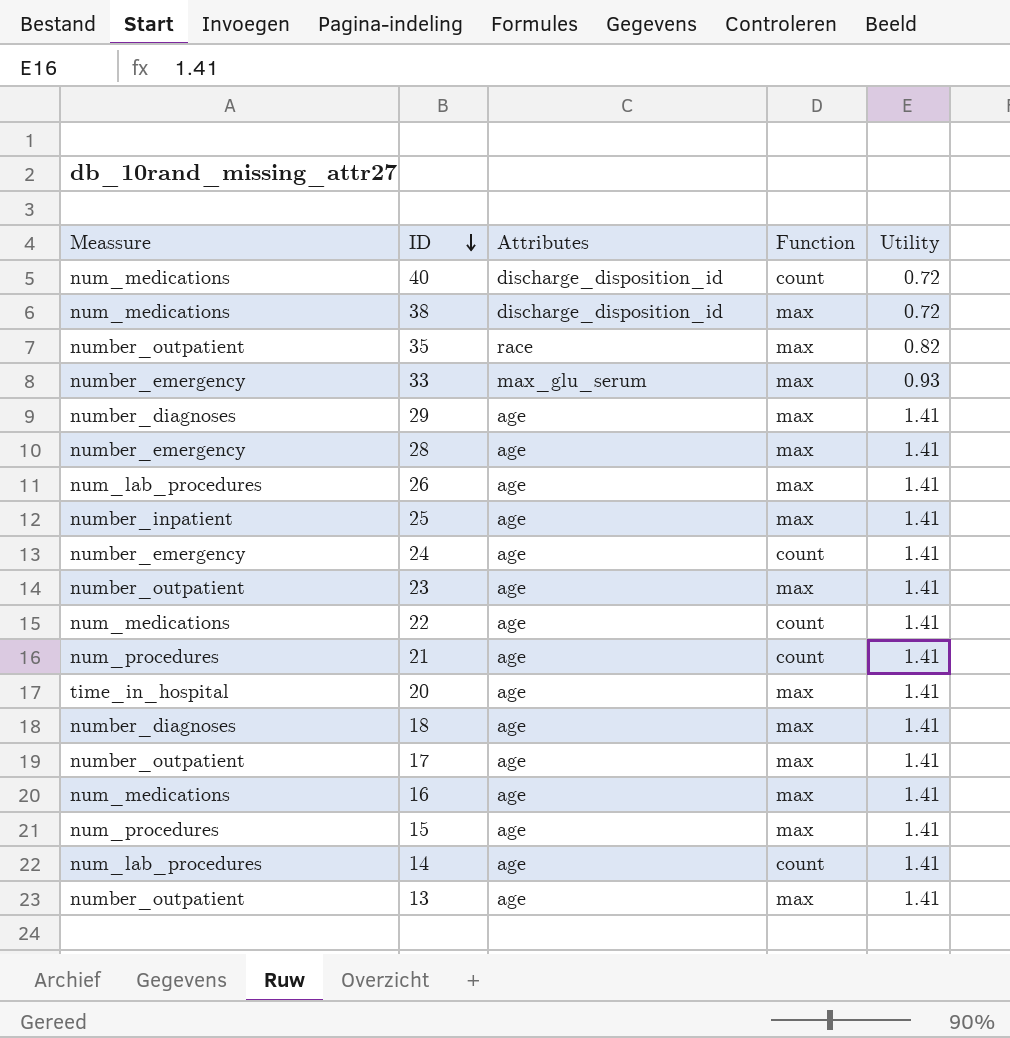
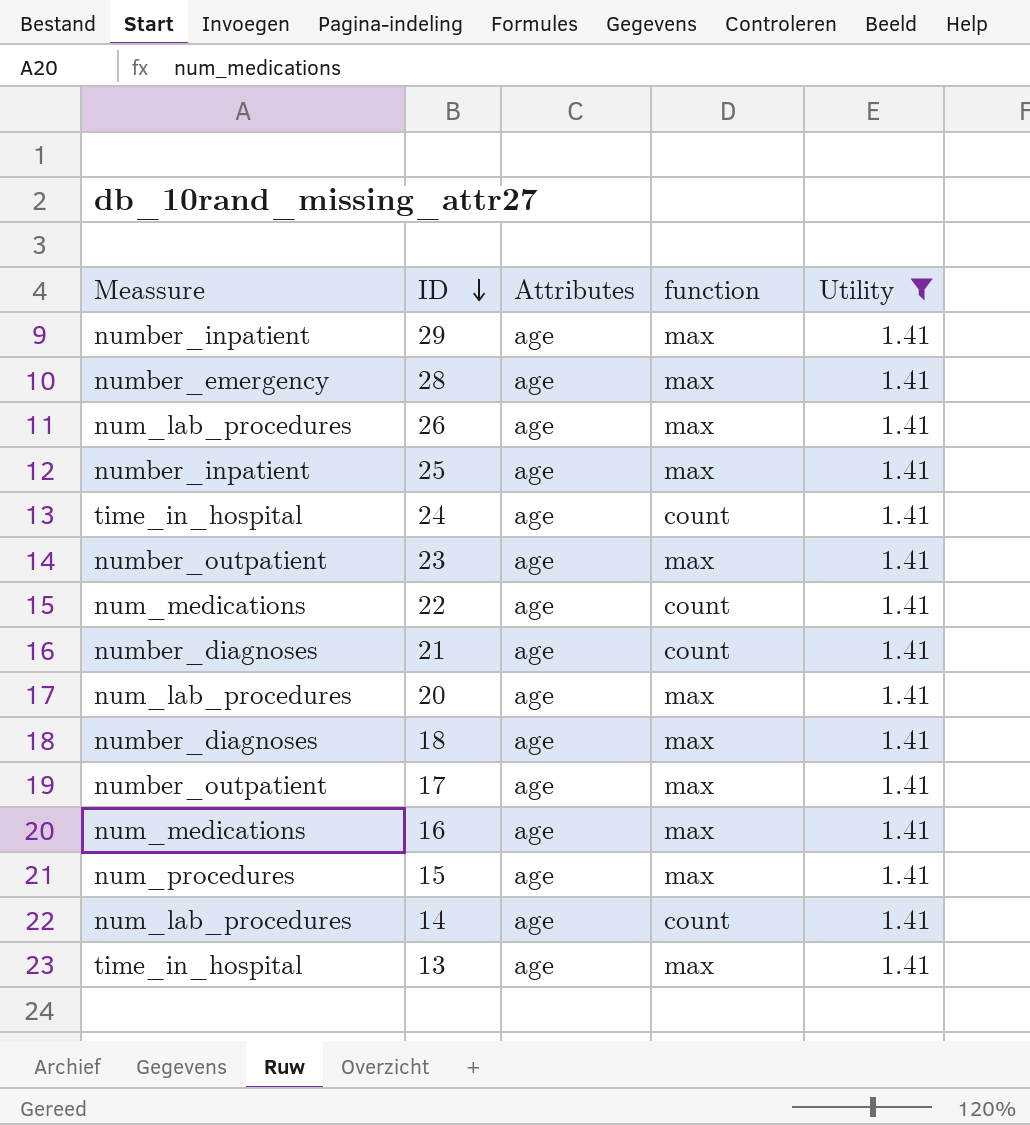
filter: none -> Utility = 1.41
column name: Function -> function
29 | Meassure: number_diagnoses -> number_inpatient
24 | Meassure: number_emergency -> time_in_hospital
21 | Meassure: num_procedures -> number_diagnoses
20 | Meassure: time_in_hospital -> num_lab_procedures
13 | Meassure: number_outpatient -> time_in_hospital

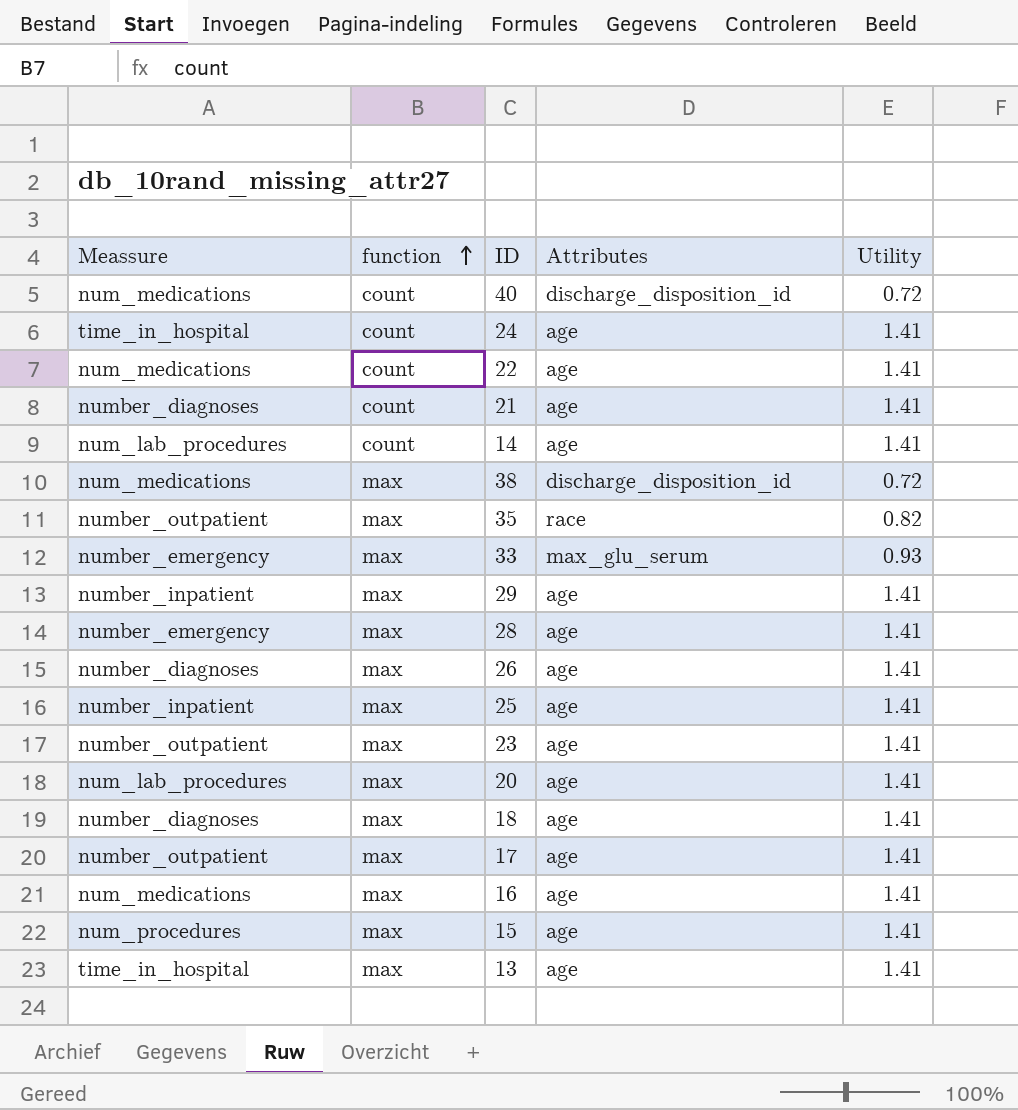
filter: Utility = 1.41 -> none
row order: ID descending -> function ascending
column function | position: 4 -> 2
26 | Meassure: num_lab_procedures -> number_diagnoses

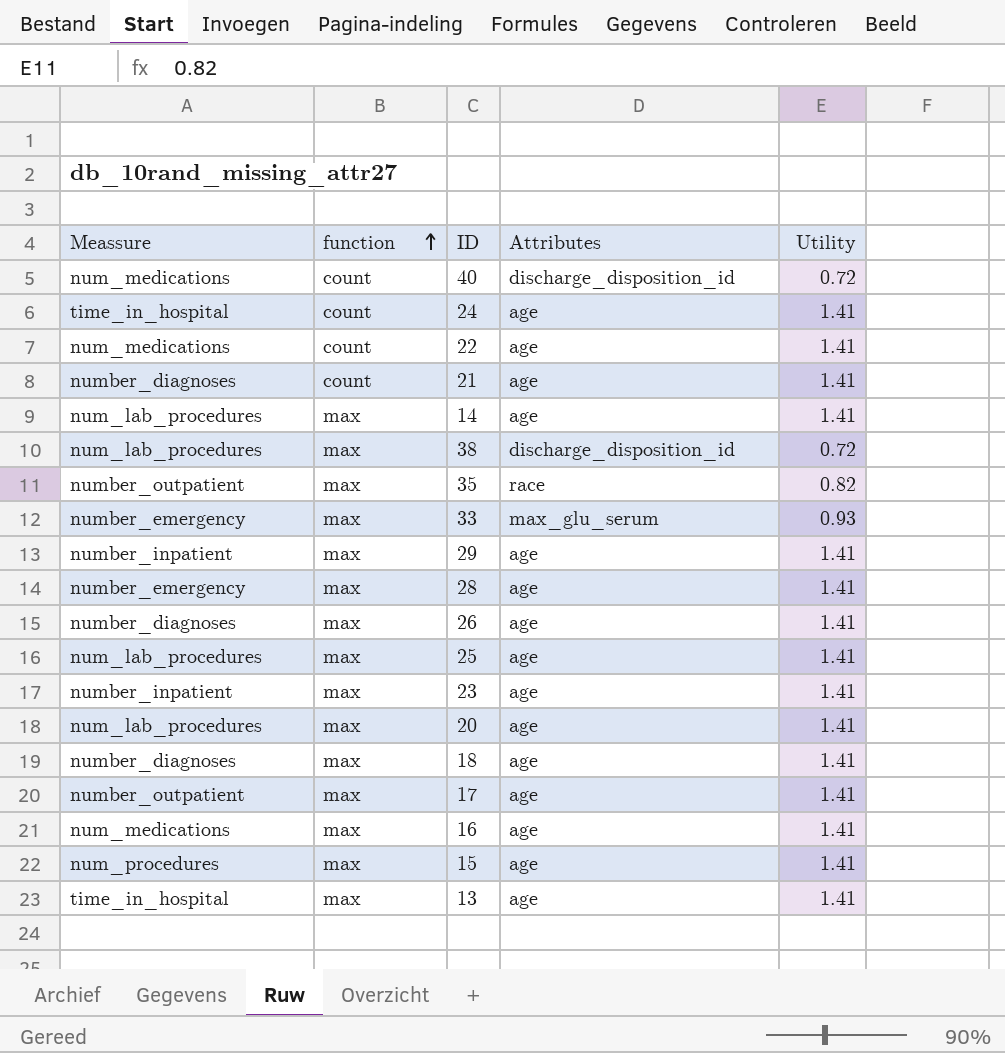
14 | function: count -> max
38 | Meassure: num_medications -> num_lab_procedures
25 | Meassure: number_inpatient -> num_lab_procedures
23 | Meassure: number_outpatient -> number_inpatient

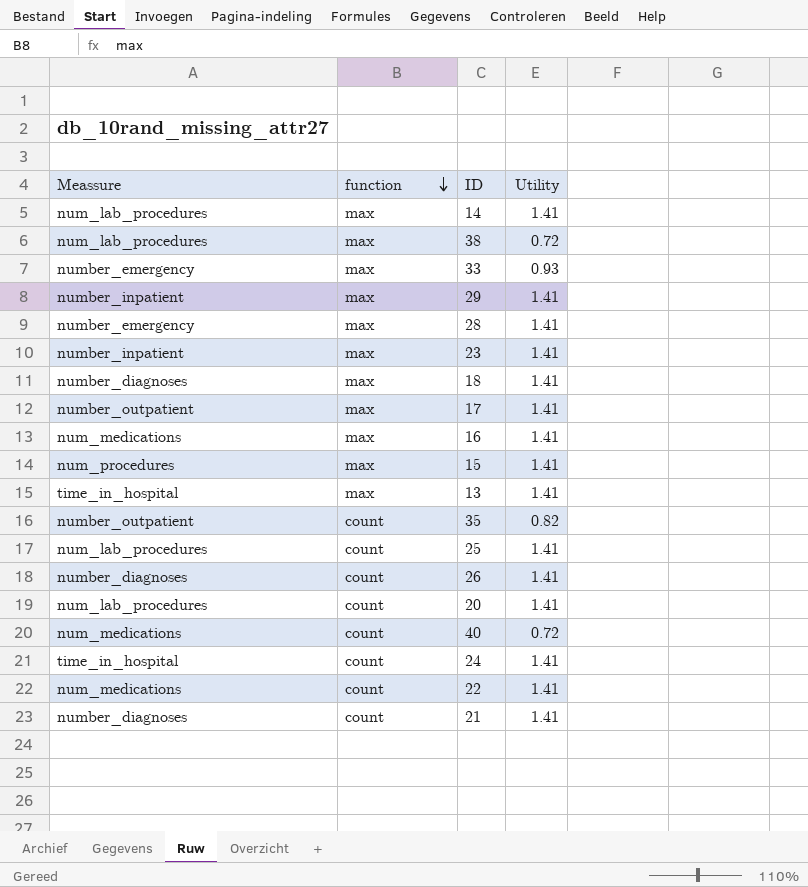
row order: function ascending -> function descending
column Attributes | position: 4 -> none
35 | function: max -> count
25 | function: max -> count
26 | function: max -> count
20 | function: max -> count

